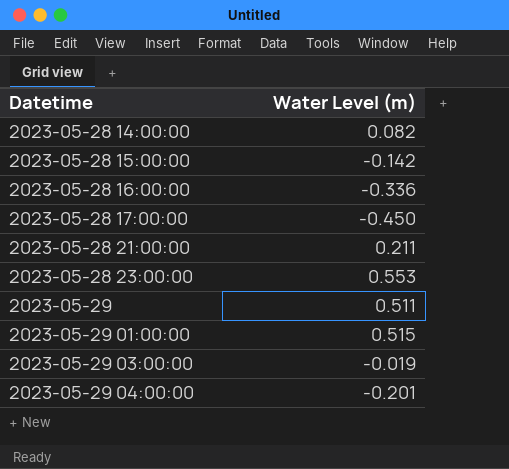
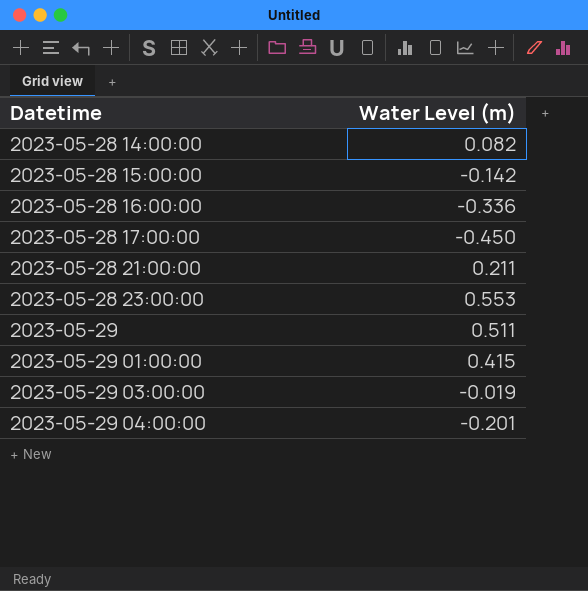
2023-05-29 01:00:00 | Water Level (m): 0.515 -> 0.415

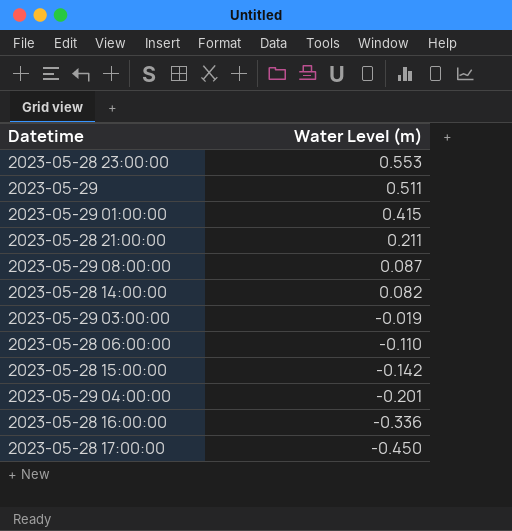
row order: Datetime ascending -> Water Level (m) descending
row 2023-05-29 08:00:00: none -> 0.087
row 2023-05-28 06:00:00: none -> -0.110

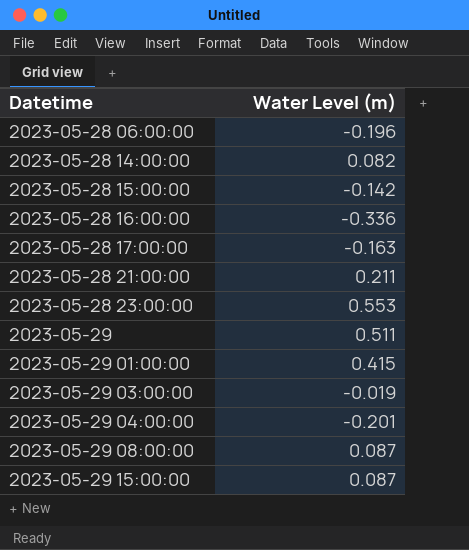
row order: Water Level (m) descending -> Datetime ascending
2023-05-28 06:00:00 | Water Level (m): -0.110 -> -0.196
2023-05-28 17:00:00 | Water Level (m): -0.450 -> -0.163
row 2023-05-29 15:00:00: none -> 0.087

